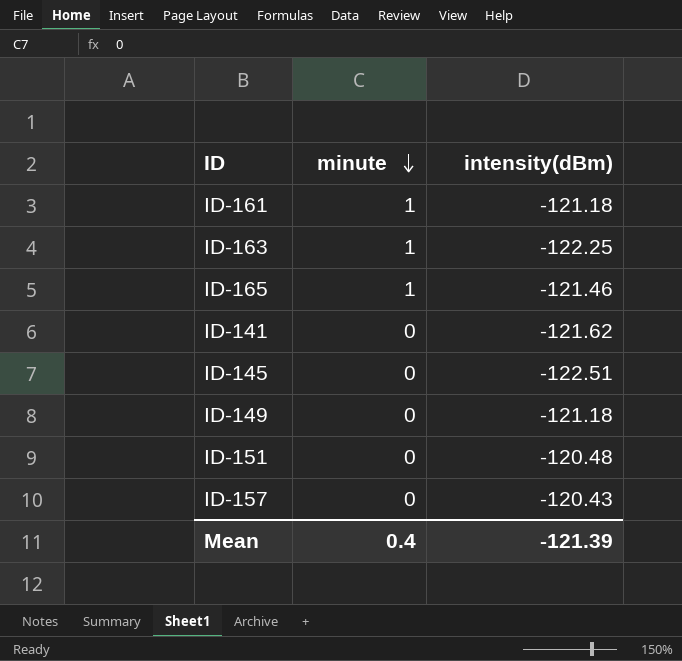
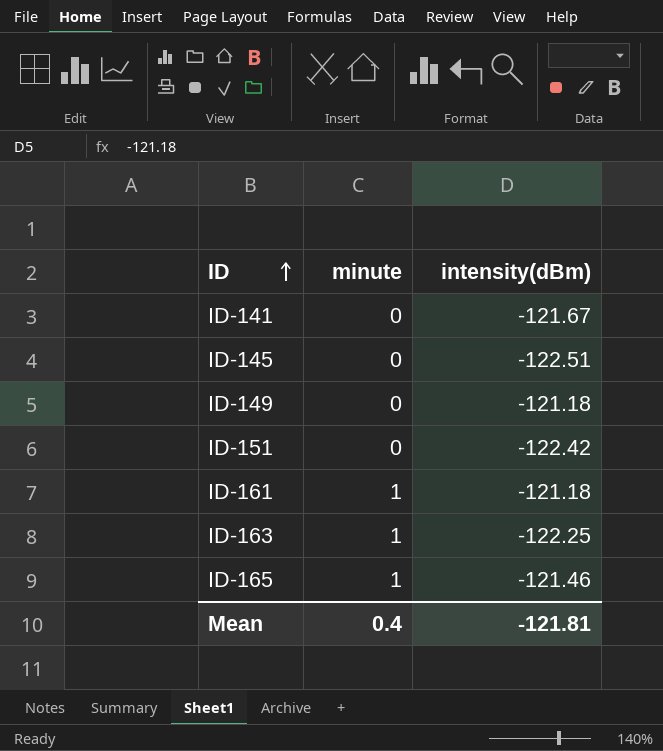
row order: minute descending -> ID ascending
row ID-157: 0 | -120.43 -> none
ID-141 | intensity(dBm): -121.62 -> -121.67
ID-151 | intensity(dBm): -120.48 -> -122.42
Mean | intensity(dBm): -121.39 -> -121.81

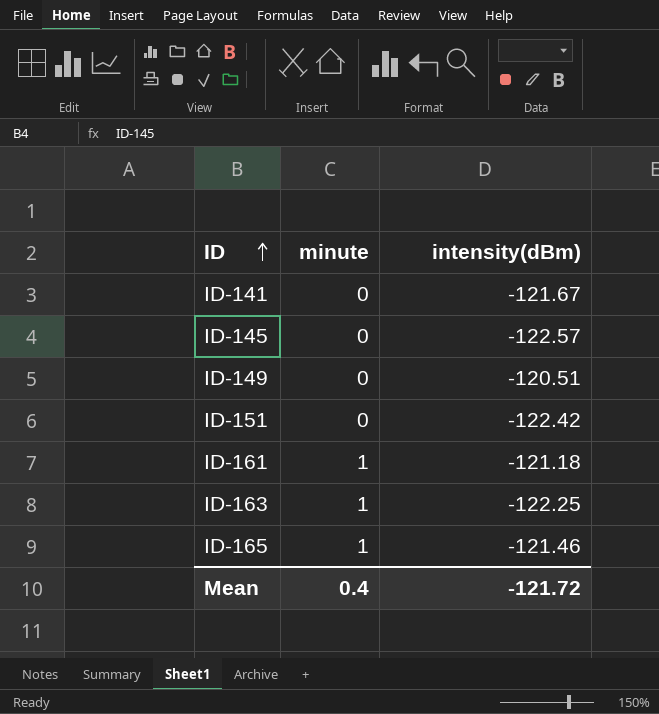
ID-145 | intensity(dBm): -122.51 -> -122.57
ID-149 | intensity(dBm): -121.18 -> -120.51
Mean | intensity(dBm): -121.81 -> -121.72

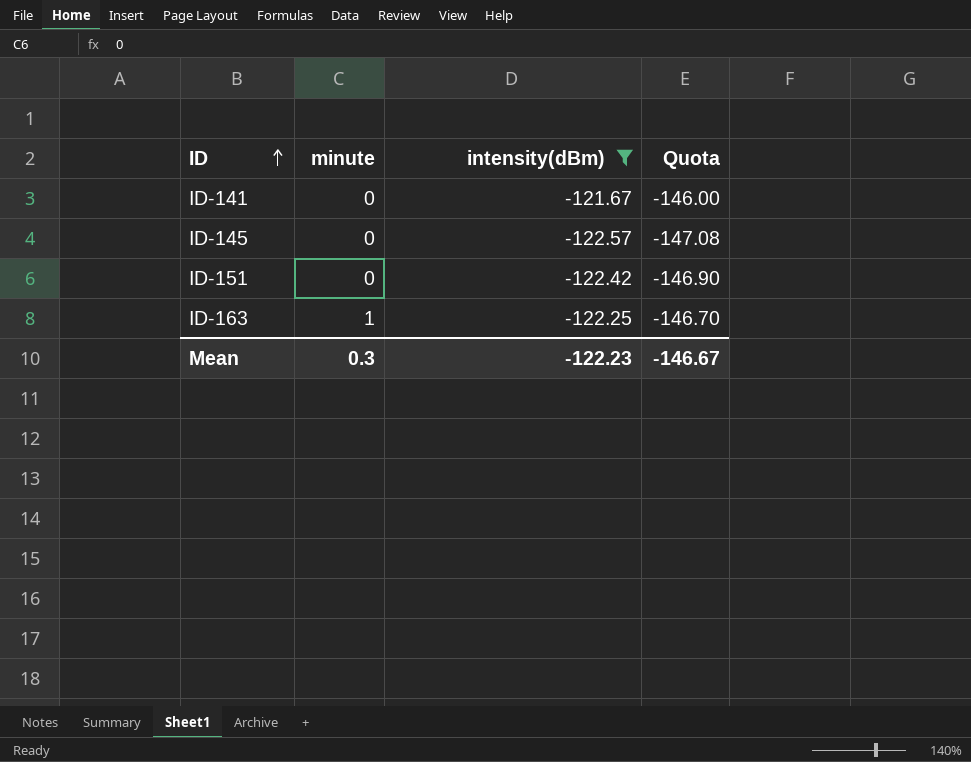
filter: none -> intensity(dBm) <= -121.67
column Quota | formula: none -> [intensity(dBm)] * 1.2
Mean | minute: 0.4 -> 0.3
Mean | intensity(dBm): -121.72 -> -122.23

